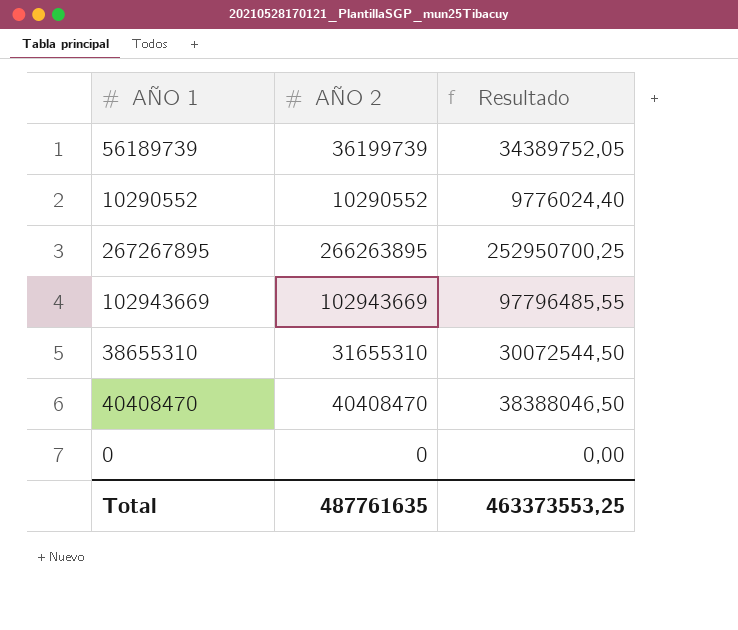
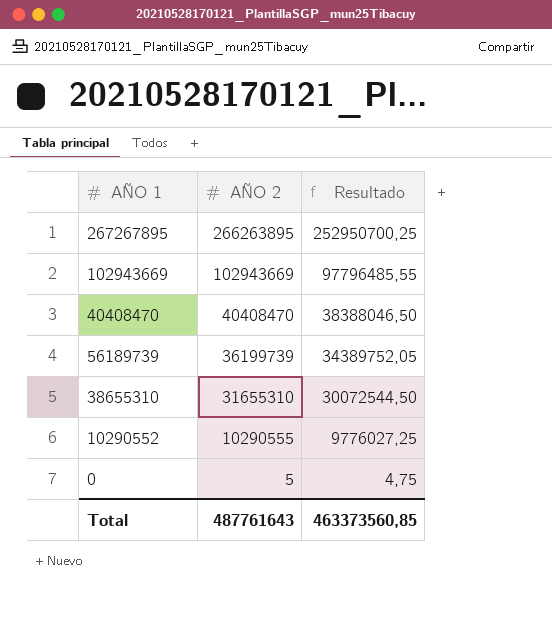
row order: none -> AÑO 2 descending
10290552 | AÑO 2: 10290552 -> 10290555
10290552 | Resultado: 9776024,40 -> 9776027,25
0 | AÑO 2: 0 -> 5
0 | Resultado: 0,00 -> 4,75
Total | AÑO 2: 487761635 -> 487761643
Total | Resultado: 463373553,25 -> 463373560,85

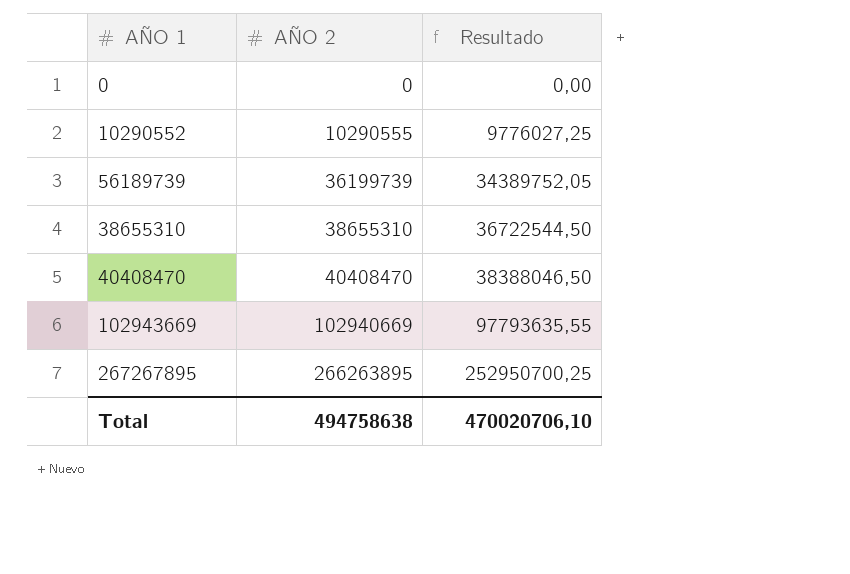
row order: AÑO 2 descending -> AÑO 2 ascending
0 | AÑO 2: 5 -> 0
0 | Resultado: 4,75 -> 0,00
38655310 | AÑO 2: 31655310 -> 38655310
38655310 | Resultado: 30072544,50 -> 36722544,50
102943669 | AÑO 2: 102943669 -> 102940669
102943669 | Resultado: 97796485,55 -> 97793635,55
Total | AÑO 2: 487761643 -> 494758638
Total | Resultado: 463373560,85 -> 470020706,10

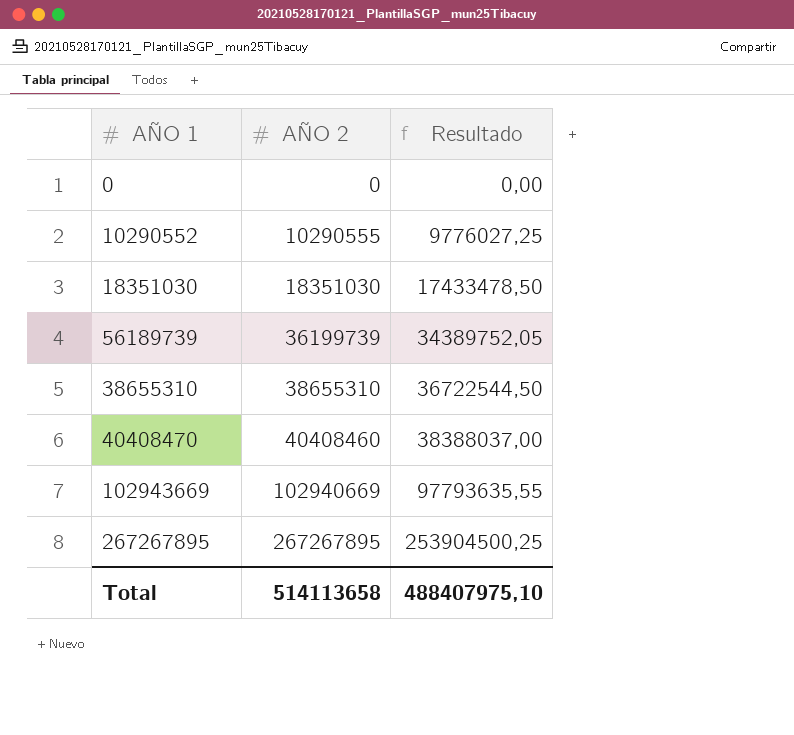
row 18351030: none -> 18351030 | 17433478,50
40408470 | AÑO 2: 40408470 -> 40408460
40408470 | Resultado: 38388046,50 -> 38388037,00
267267895 | AÑO 2: 266263895 -> 267267895
267267895 | Resultado: 252950700,25 -> 253904500,25
Total | AÑO 2: 494758638 -> 514113658
Total | Resultado: 470020706,10 -> 488407975,10

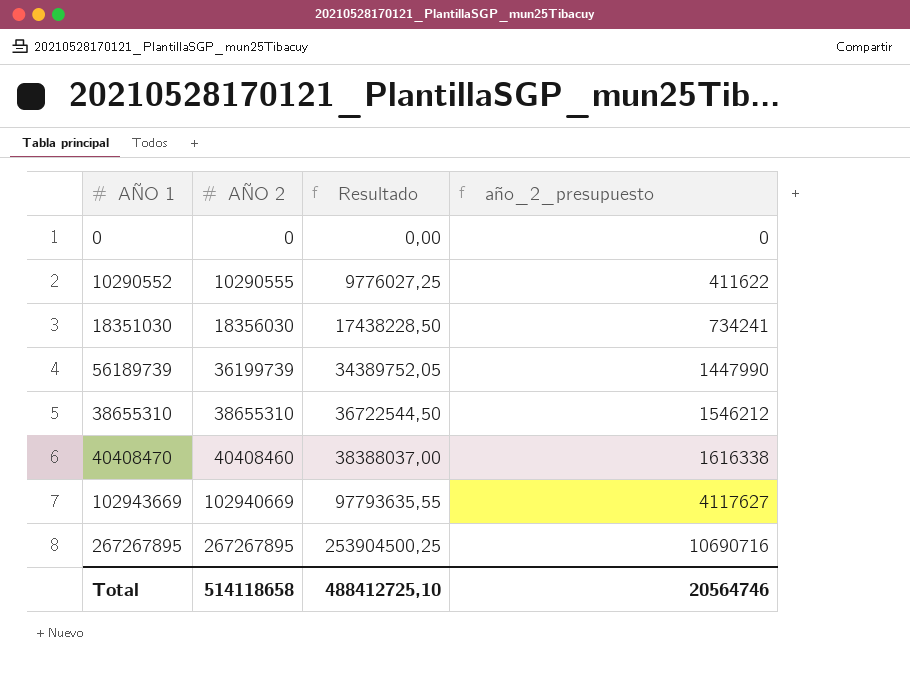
column año_2_presupuesto | formula: none -> [AÑO 2] * 0,04
18351030 | AÑO 2: 18351030 -> 18356030
18351030 | Resultado: 17433478,50 -> 17438228,50
Total | AÑO 2: 514113658 -> 514118658
Total | Resultado: 488407975,10 -> 488412725,10

